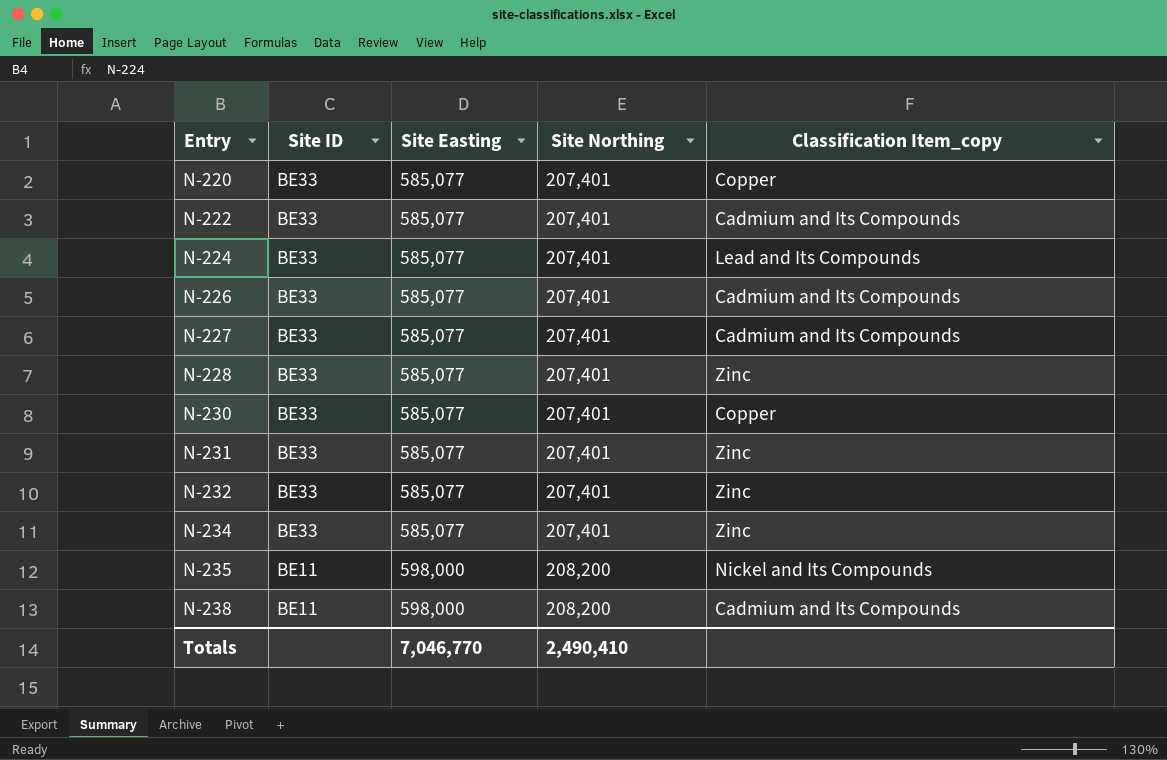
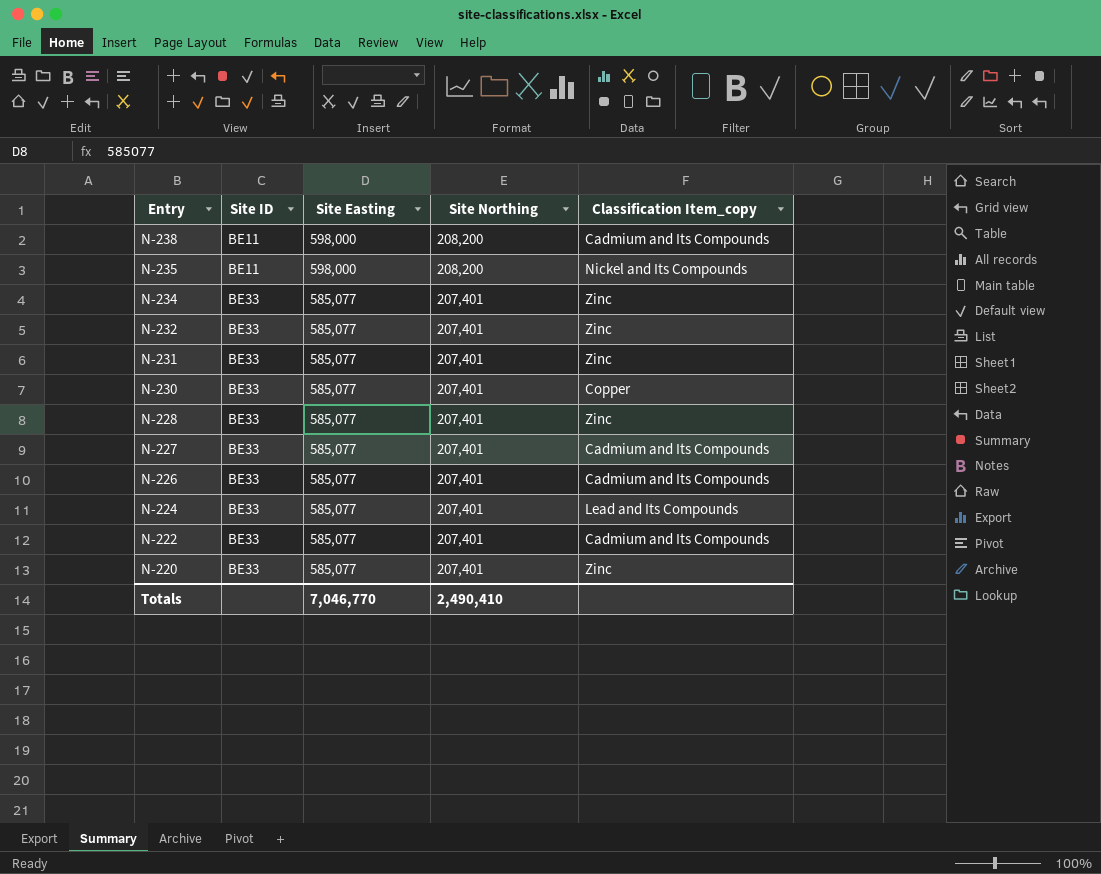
row order: Entry ascending -> Entry descending
N-220 | Classification Item_copy: Copper -> Zinc

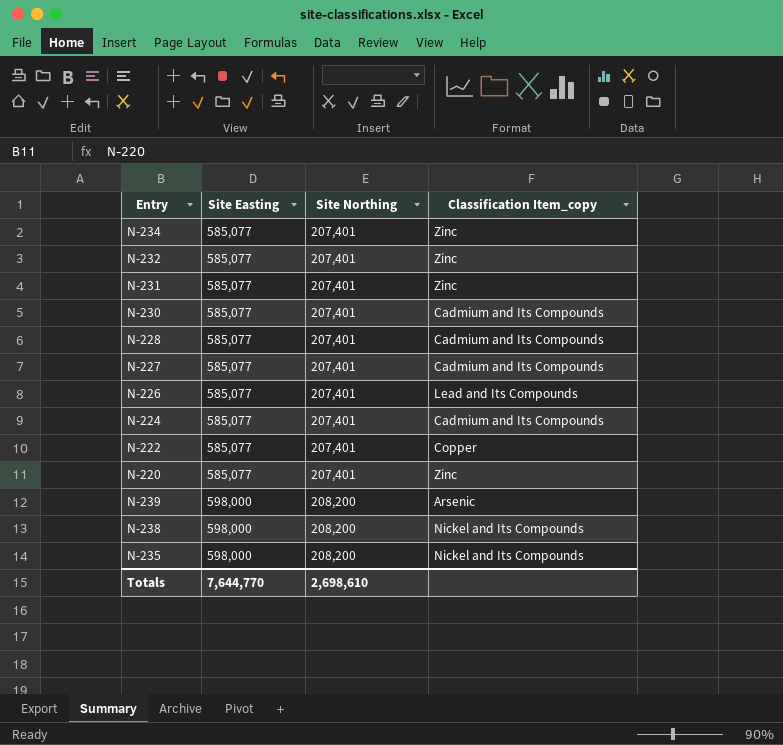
row order: Entry descending -> Site Easting ascending
column Site ID | position: 2 -> none
N-230 | Classification Item_copy: Copper -> Cadmium and Its Compounds
N-228 | Classification Item_copy: Zinc -> Cadmium and Its Compounds
N-226 | Classification Item_copy: Cadmium and Its Compounds -> Lead and Its Compounds
N-224 | Classification Item_copy: Lead and Its Compounds -> Cadmium and Its Compounds
N-222 | Classification Item_copy: Cadmium and Its Compounds -> Copper
row N-239: none -> 598,000 | 208,200 | Arsenic
N-238 | Classification Item_copy: Cadmium and Its Compounds -> Nickel and Its Compounds
Totals | Site Easting: 7,046,770 -> 7,644,770
Totals | Site Northing: 2,490,410 -> 2,698,610

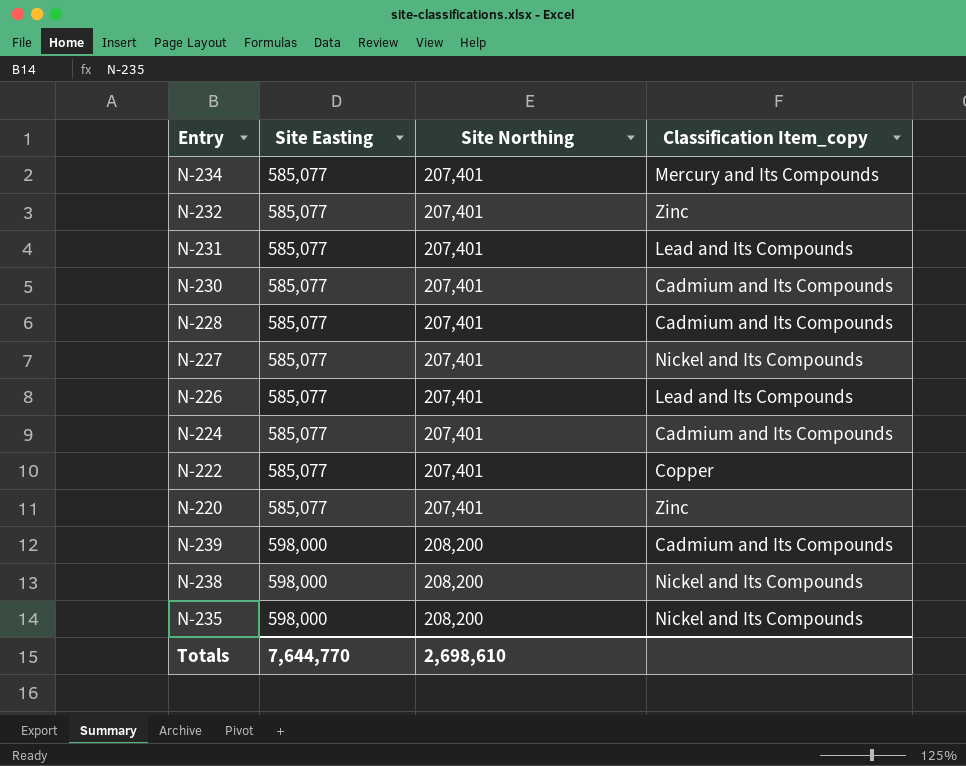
N-234 | Classification Item_copy: Zinc -> Mercury and Its Compounds
N-231 | Classification Item_copy: Zinc -> Lead and Its Compounds
N-227 | Classification Item_copy: Cadmium and Its Compounds -> Nickel and Its Compounds
N-239 | Classification Item_copy: Arsenic -> Cadmium and Its Compounds

